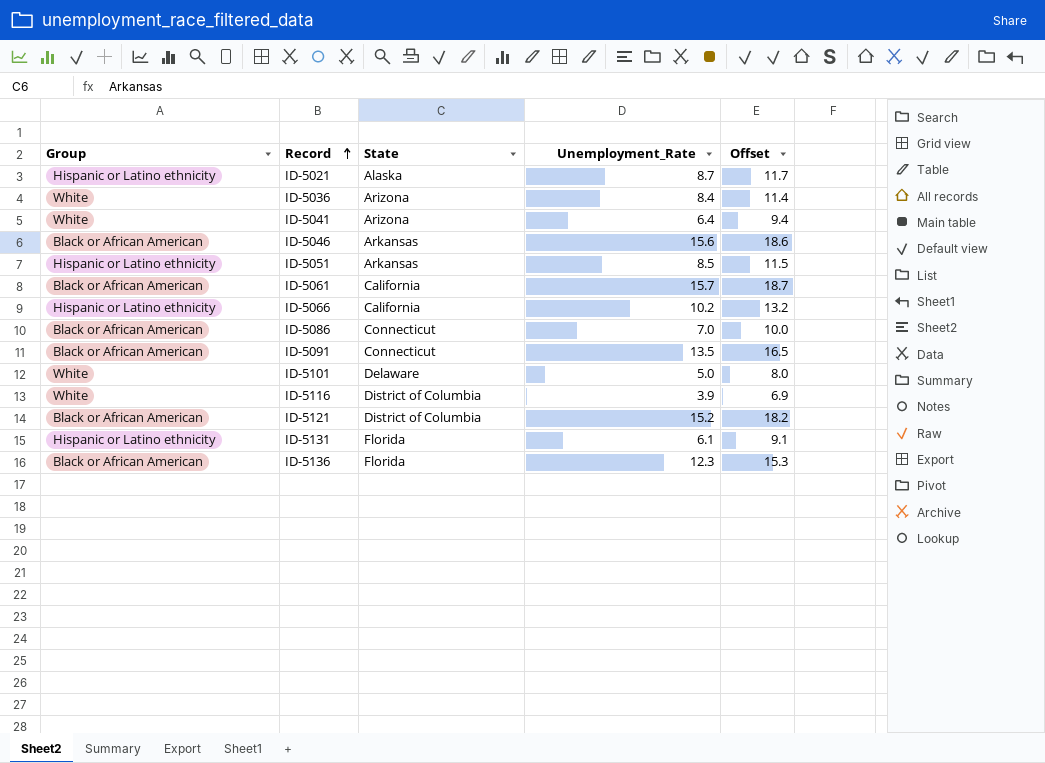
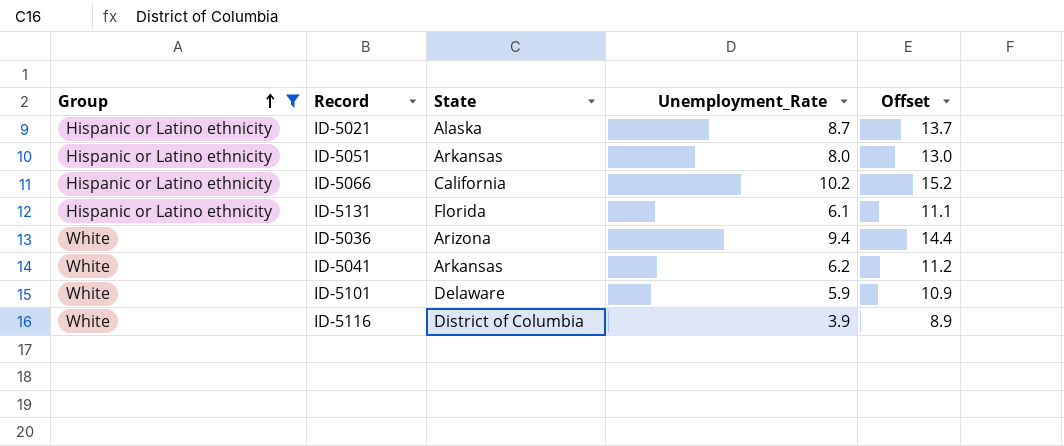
filter: none -> Group != Black or African American
row order: Record ascending -> Group ascending
column Offset | formula: [Unemployment_Rate] + 3 -> [Unemployment_Rate] + 5
ID-5051 | Unemployment_Rate: 8.5 -> 8.0
ID-5036 | Unemployment_Rate: 8.4 -> 9.4
ID-5041 | State: Arizona -> Arkansas
ID-5041 | Unemployment_Rate: 6.4 -> 6.2
ID-5101 | Unemployment_Rate: 5.0 -> 5.9

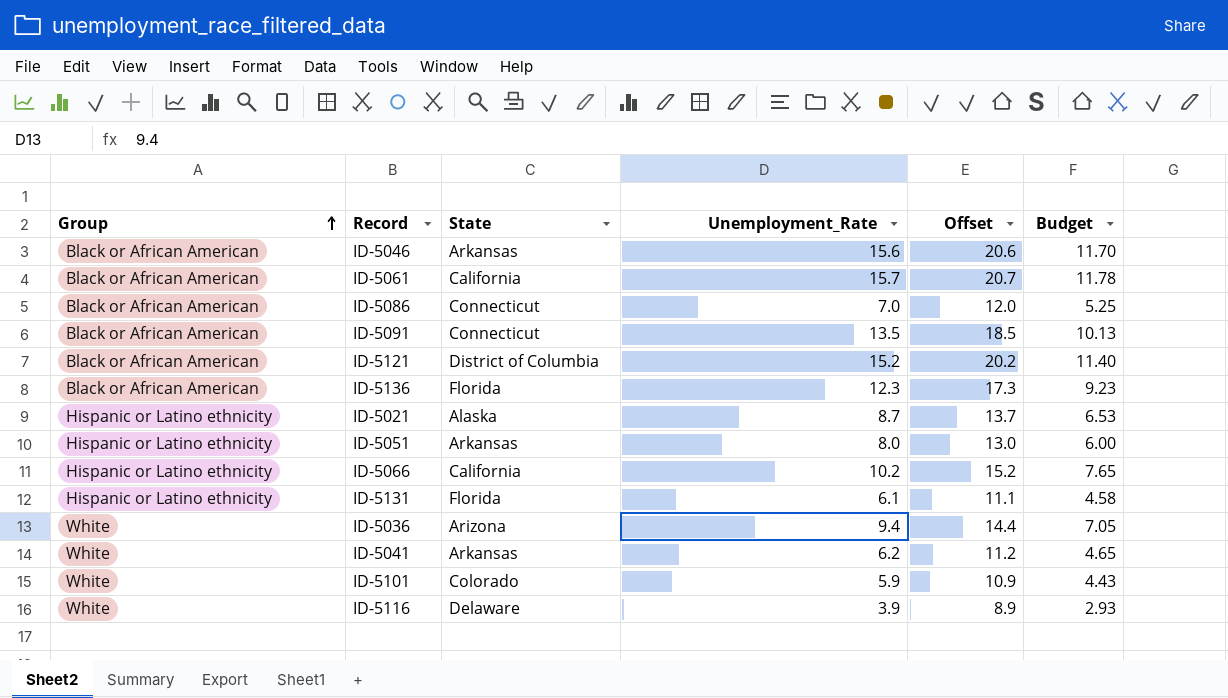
filter: Group != Black or African American -> none
column Budget | formula: none -> [Unemployment_Rate] * 0.75
ID-5101 | State: Delaware -> Colorado
ID-5116 | State: District of Columbia -> Delaware

